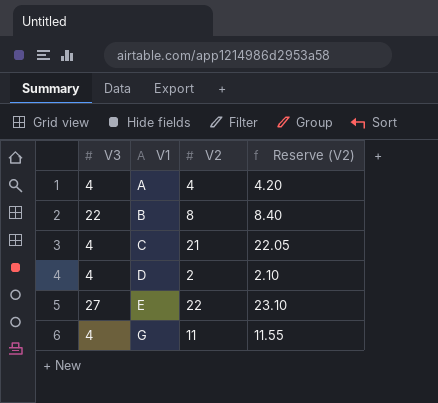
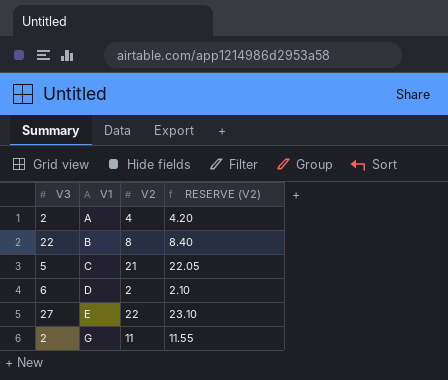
column name: Reserve (V2) -> RESERVE (V2)
A | V3: 4 -> 2
C | V3: 4 -> 5
D | V3: 4 -> 6
G | V3: 4 -> 2

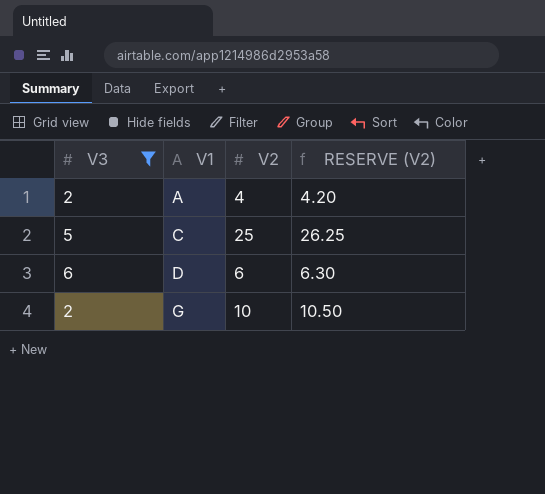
filter: none -> V3 <= 6
C | V2: 21 -> 25
C | RESERVE (V2): 22.05 -> 26.25
D | V2: 2 -> 6
D | RESERVE (V2): 2.10 -> 6.30
G | V2: 11 -> 10
G | RESERVE (V2): 11.55 -> 10.50

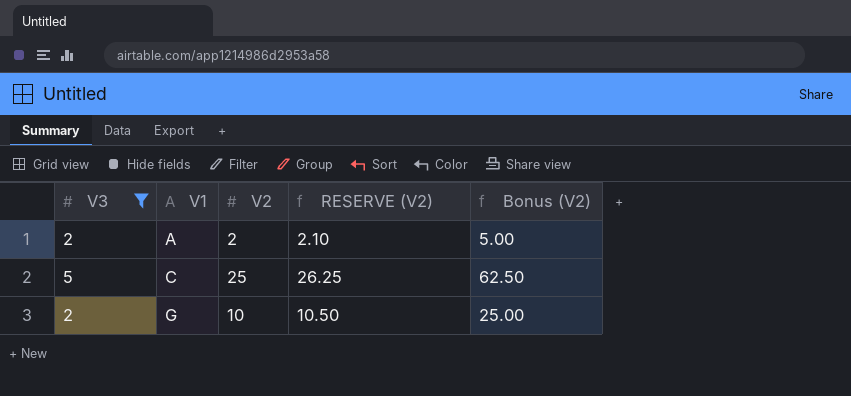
column Bonus (V2) | formula: none -> [V2] * 2.5
row D: 6 | 6 | 6.30 -> none
A | V2: 4 -> 2
A | RESERVE (V2): 4.20 -> 2.10

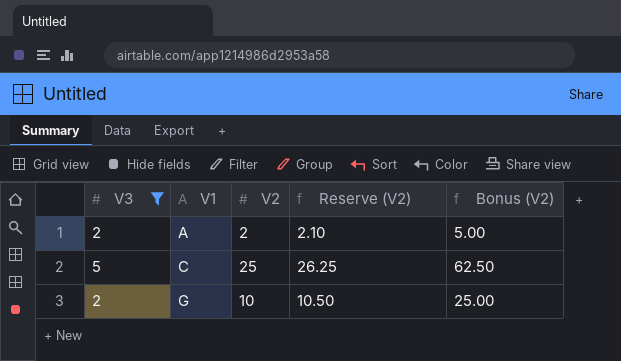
column name: RESERVE (V2) -> Reserve (V2)

